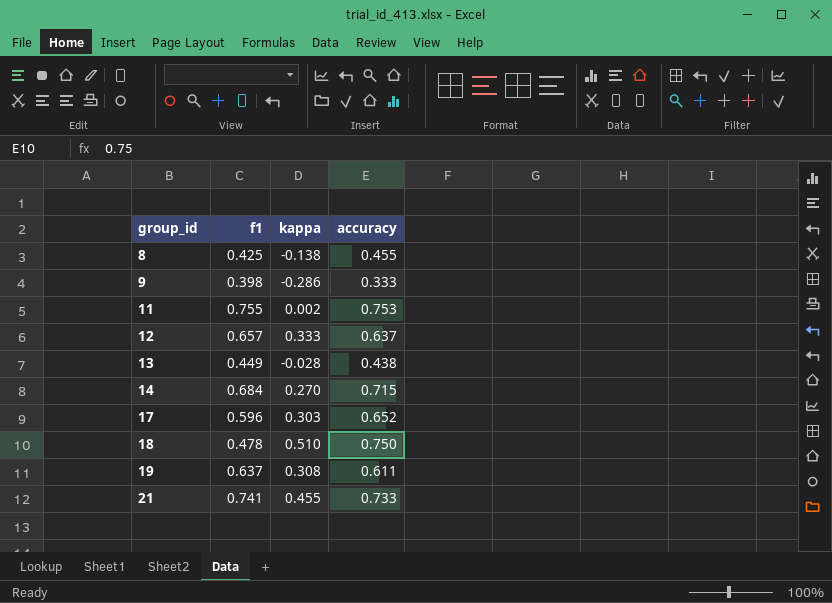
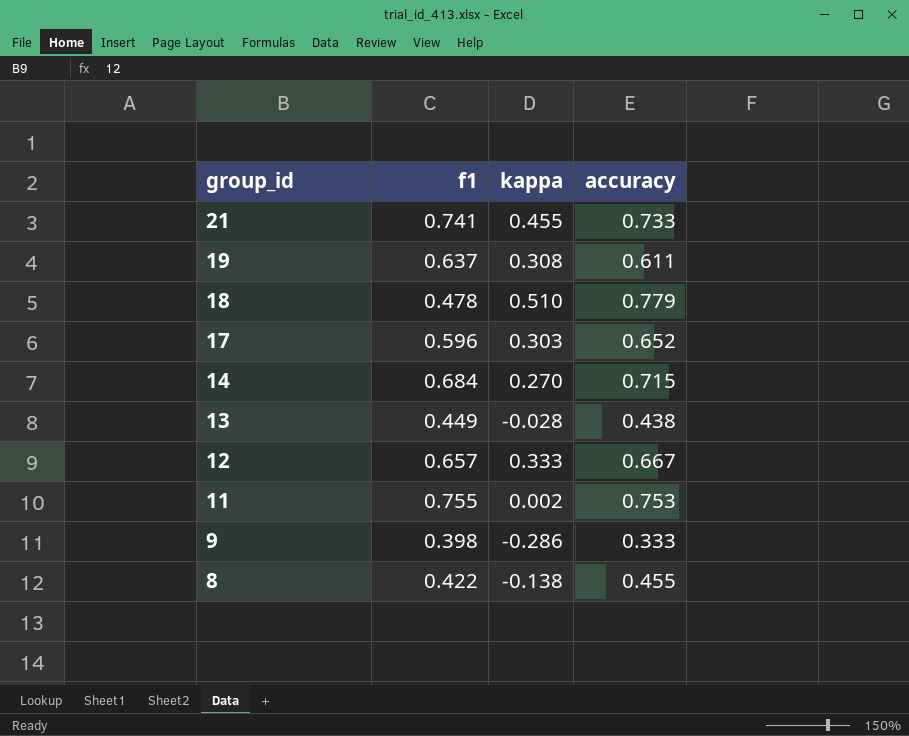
row order: group_id ascending -> group_id descending
18 | accuracy: 0.750 -> 0.779
12 | accuracy: 0.637 -> 0.667
8 | f1: 0.425 -> 0.422

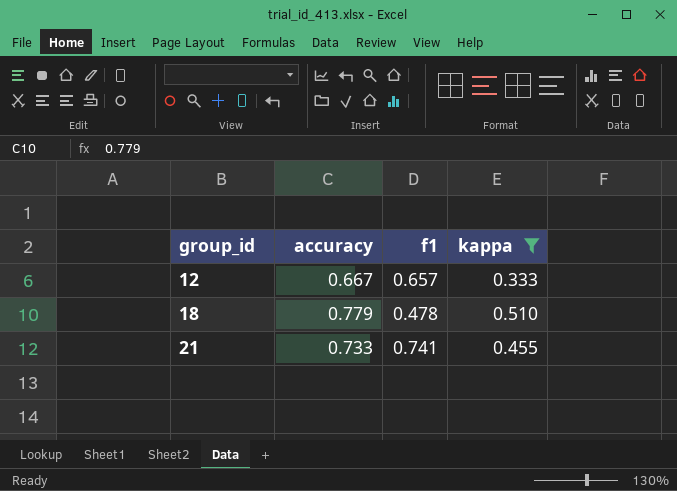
filter: none -> kappa >= 0.333
row order: group_id descending -> group_id ascending
column accuracy | position: 4 -> 2

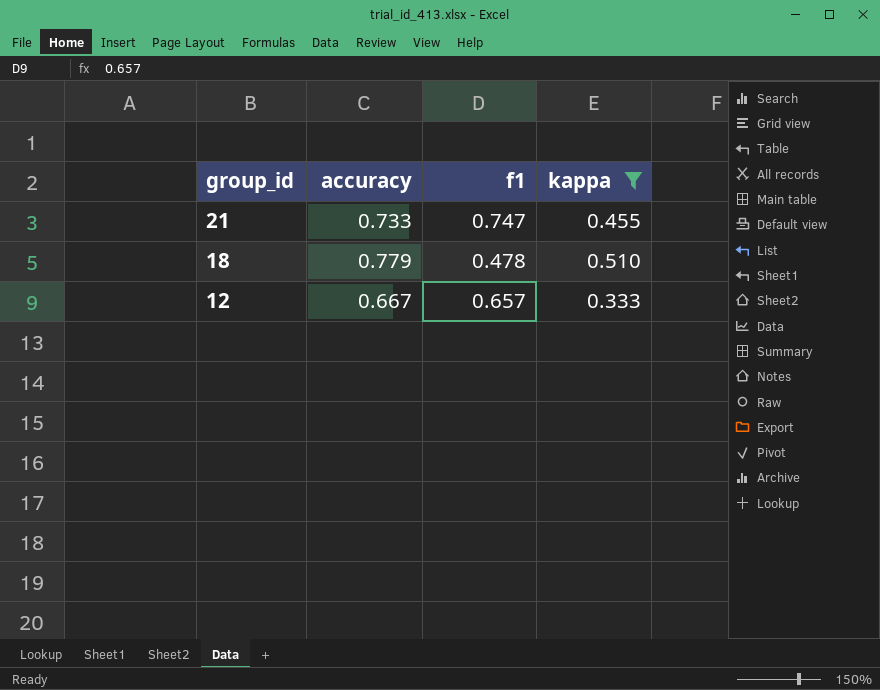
row order: group_id ascending -> group_id descending
21 | f1: 0.741 -> 0.747

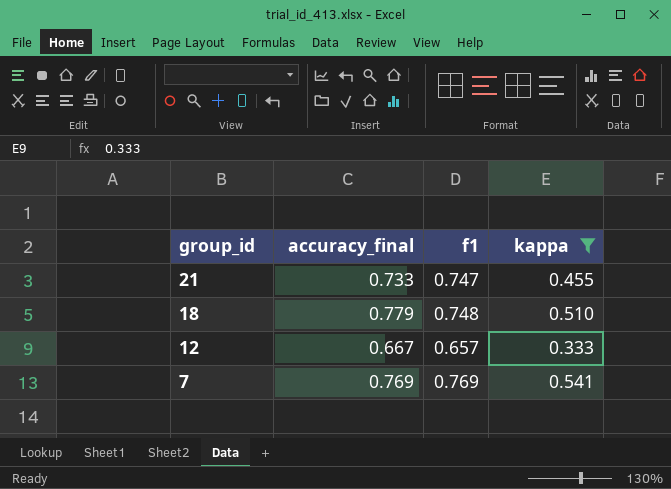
column name: accuracy -> accuracy_final
18 | f1: 0.478 -> 0.748
row 7: none -> 0.769 | 0.769 | 0.541

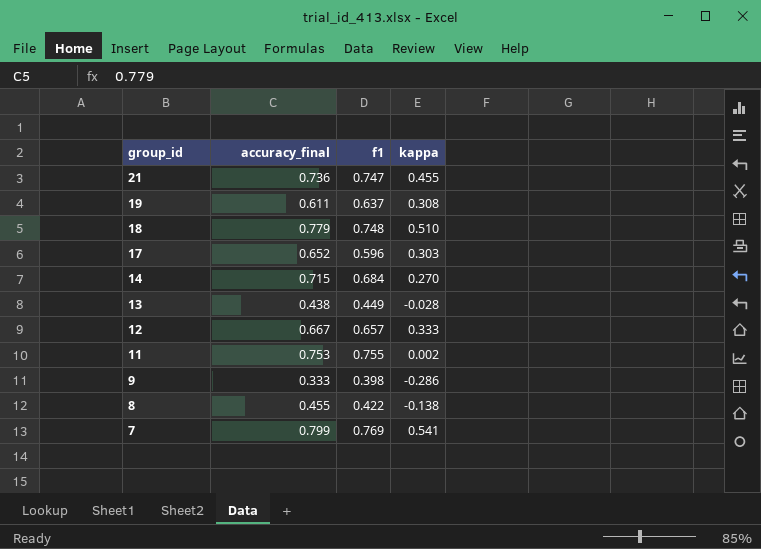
filter: kappa >= 0.333 -> none
21 | accuracy_final: 0.733 -> 0.736
7 | accuracy_final: 0.769 -> 0.799

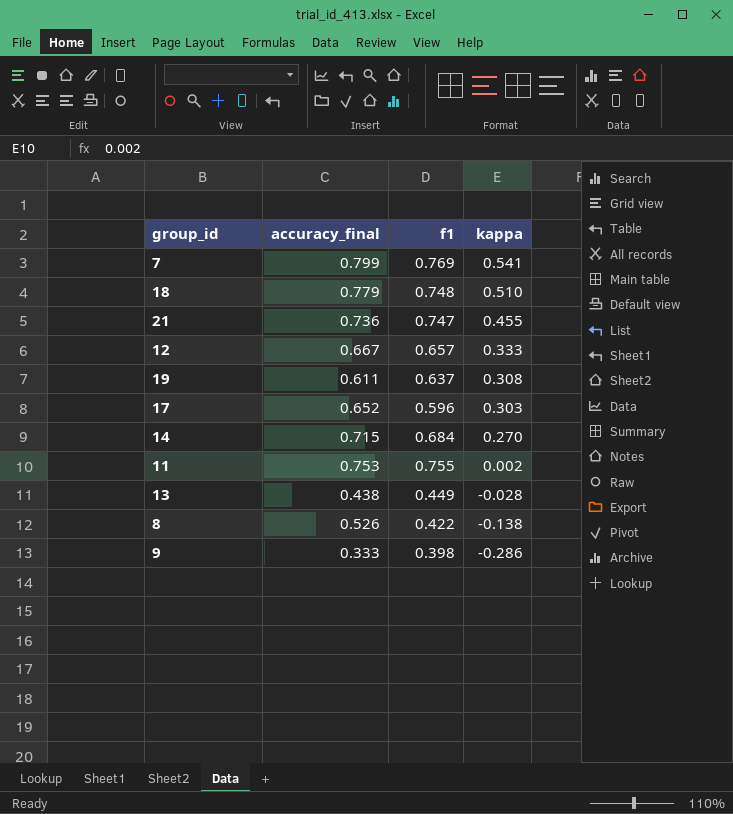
row order: group_id descending -> kappa descending
8 | accuracy_final: 0.455 -> 0.526

